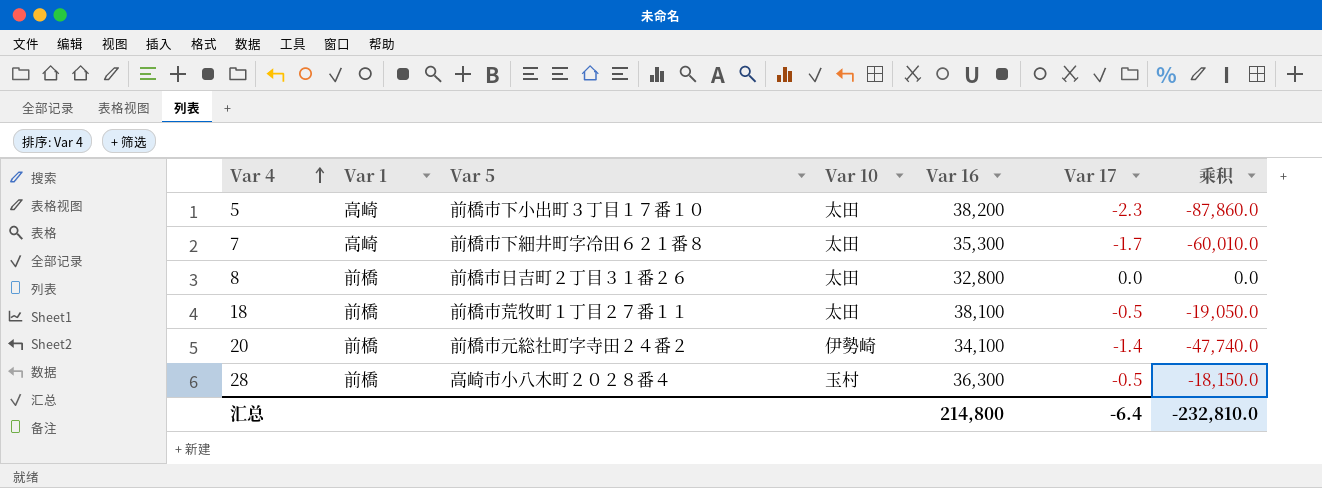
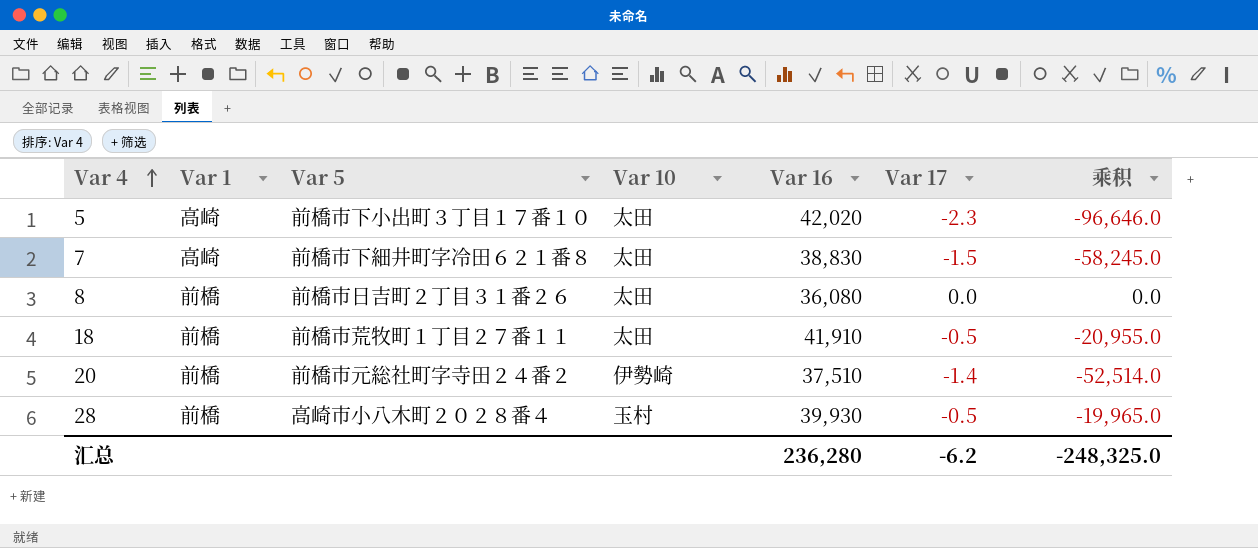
5 | Var 16: 38,200 -> 42,020
5 | 乘积: -87,860.0 -> -96,646.0
7 | Var 16: 35,300 -> 38,830
7 | Var 17: -1.7 -> -1.5
7 | 乘积: -60,010.0 -> -58,245.0
8 | Var 16: 32,800 -> 36,080
18 | Var 16: 38,100 -> 41,910
18 | 乘积: -19,050.0 -> -20,955.0
20 | Var 16: 34,100 -> 37,510
20 | 乘积: -47,740.0 -> -52,514.0
28 | Var 16: 36,300 -> 39,930
28 | 乘积: -18,150.0 -> -19,965.0
汇总 | Var 16: 214,800 -> 236,280
汇总 | Var 17: -6.4 -> -6.2
汇总 | 乘积: -232,810.0 -> -248,325.0

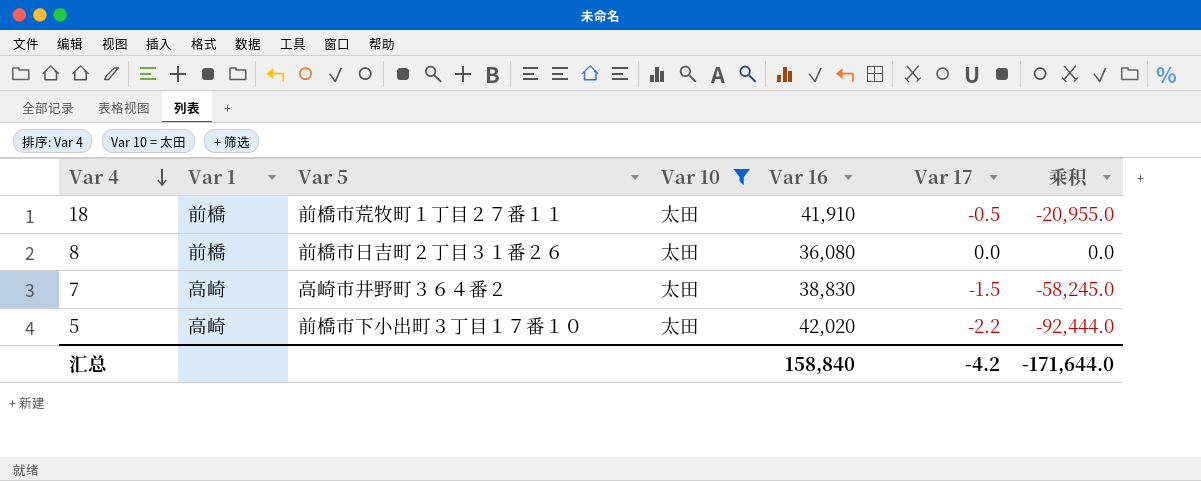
filter: none -> Var 10 = 太田
row order: Var 4 ascending -> Var 4 descending
7 | Var 5: 前橋市下細井町字冷田６２１番８ -> 高崎市井野町３６４番２
5 | Var 17: -2.3 -> -2.2
5 | 乘积: -96,646.0 -> -92,444.0
汇总 | Var 16: 236,280 -> 158,840
汇总 | Var 17: -6.2 -> -4.2
汇总 | 乘积: -248,325.0 -> -171,644.0

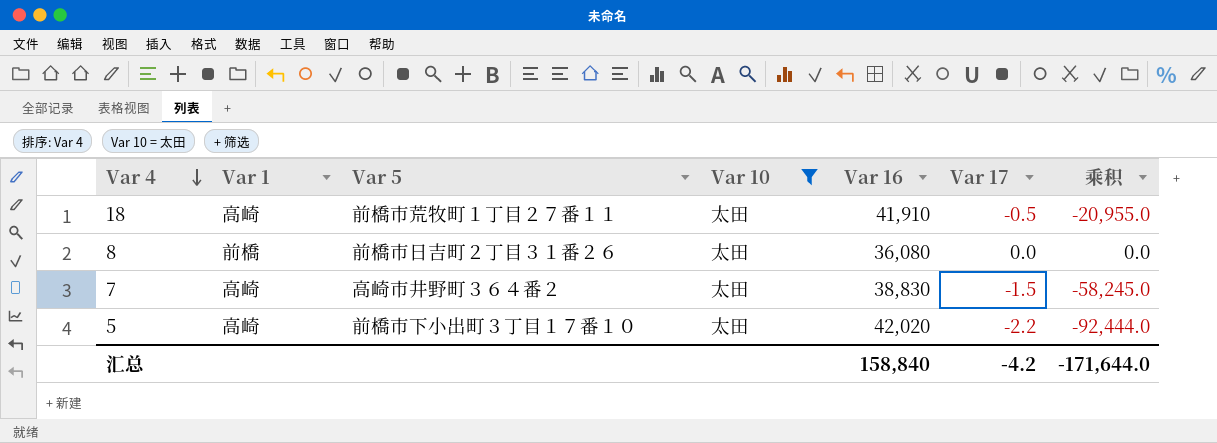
18 | Var 1: 前橋 -> 高崎

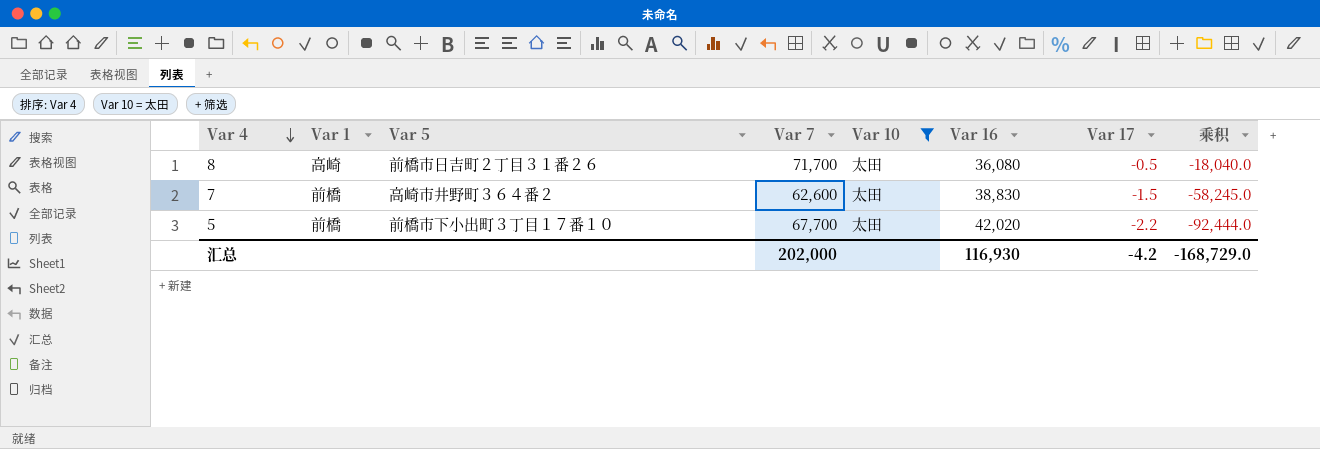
column Var 7 | position: none -> 4
row 18: 高崎 | 前橋市荒牧町１丁目２７番１１ | 太田 | 41,910 | -0.5 | -20,955.0 -> none
8 | Var 1: 前橋 -> 高崎
8 | Var 17: 0.0 -> -0.5
8 | 乘积: 0.0 -> -18,040.0
7 | Var 1: 高崎 -> 前橋
5 | Var 1: 高崎 -> 前橋
汇总 | Var 16: 158,840 -> 116,930
汇总 | 乘积: -171,644.0 -> -168,729.0

